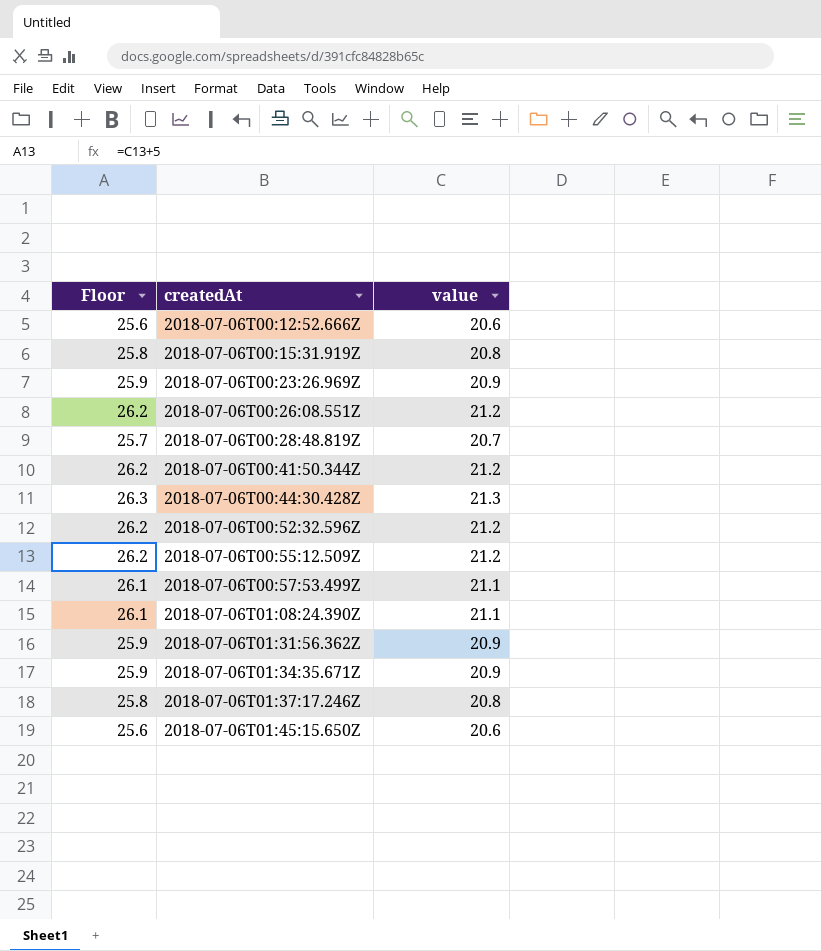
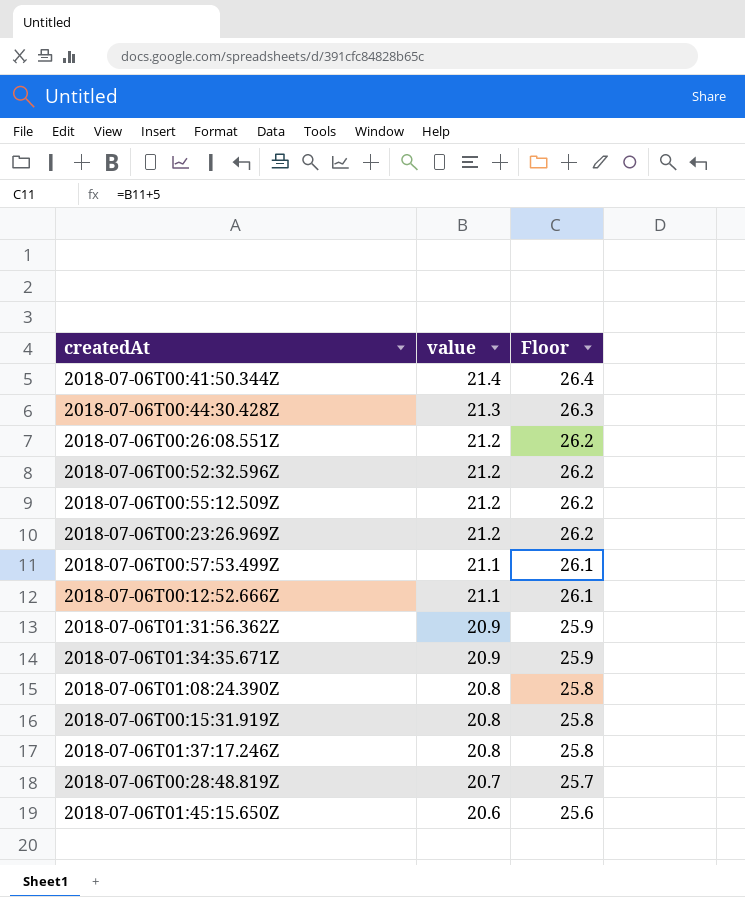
row order: createdAt ascending -> value descending
column Floor | position: 1 -> 3
2018-07-06T00:41:50.344Z | value: 21.2 -> 21.4
2018-07-06T00:41:50.344Z | Floor: 26.2 -> 26.4
2018-07-06T00:23:26.969Z | value: 20.9 -> 21.2
2018-07-06T00:23:26.969Z | Floor: 25.9 -> 26.2
2018-07-06T00:12:52.666Z | value: 20.6 -> 21.1
2018-07-06T00:12:52.666Z | Floor: 25.6 -> 26.1
2018-07-06T01:08:24.390Z | value: 21.1 -> 20.8
2018-07-06T01:08:24.390Z | Floor: 26.1 -> 25.8

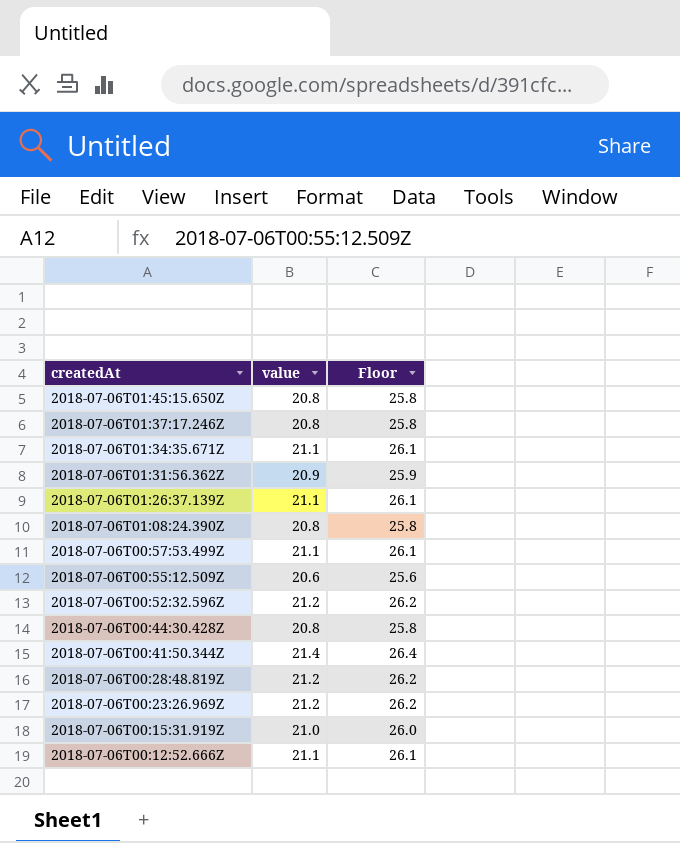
row order: value descending -> createdAt descending
row 2018-07-06T00:26:08.551Z: 21.2 | 26.2 -> none
2018-07-06T01:45:15.650Z | value: 20.6 -> 20.8
2018-07-06T01:45:15.650Z | Floor: 25.6 -> 25.8
2018-07-06T01:34:35.671Z | value: 20.9 -> 21.1
2018-07-06T01:34:35.671Z | Floor: 25.9 -> 26.1
row 2018-07-06T01:26:37.139Z: none -> 21.1 | 26.1
2018-07-06T00:55:12.509Z | value: 21.2 -> 20.6
2018-07-06T00:55:12.509Z | Floor: 26.2 -> 25.6
2018-07-06T00:44:30.428Z | value: 21.3 -> 20.8
2018-07-06T00:44:30.428Z | Floor: 26.3 -> 25.8
2018-07-06T00:28:48.819Z | value: 20.7 -> 21.2
2018-07-06T00:28:48.819Z | Floor: 25.7 -> 26.2
2018-07-06T00:15:31.919Z | value: 20.8 -> 21.0
2018-07-06T00:15:31.919Z | Floor: 25.8 -> 26.0

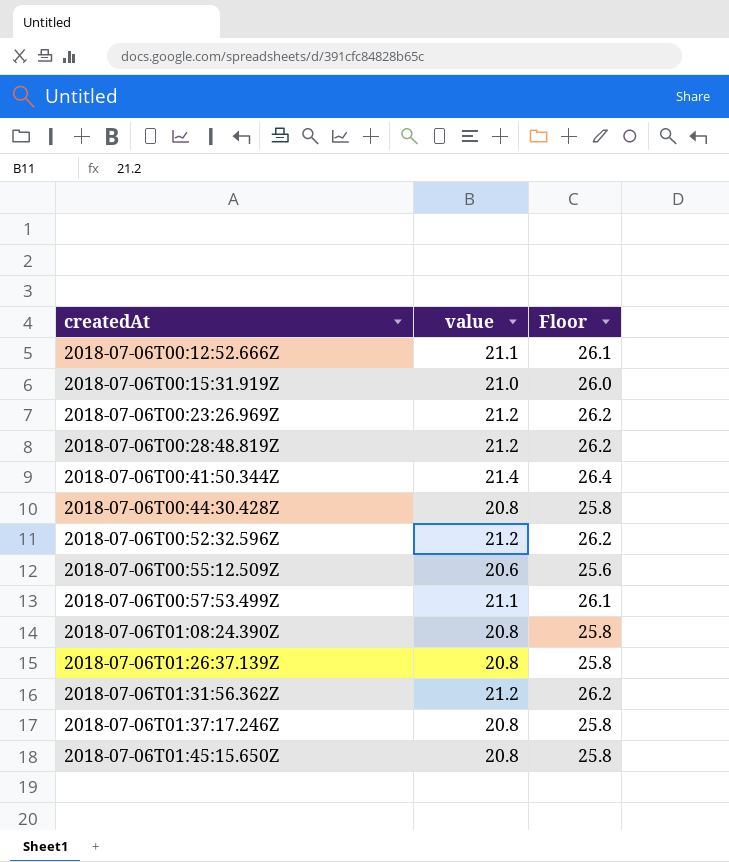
row order: createdAt descending -> createdAt ascending
row 2018-07-06T01:34:35.671Z: 21.1 | 26.1 -> none
2018-07-06T01:26:37.139Z | value: 21.1 -> 20.8
2018-07-06T01:26:37.139Z | Floor: 26.1 -> 25.8
2018-07-06T01:31:56.362Z | value: 20.9 -> 21.2
2018-07-06T01:31:56.362Z | Floor: 25.9 -> 26.2

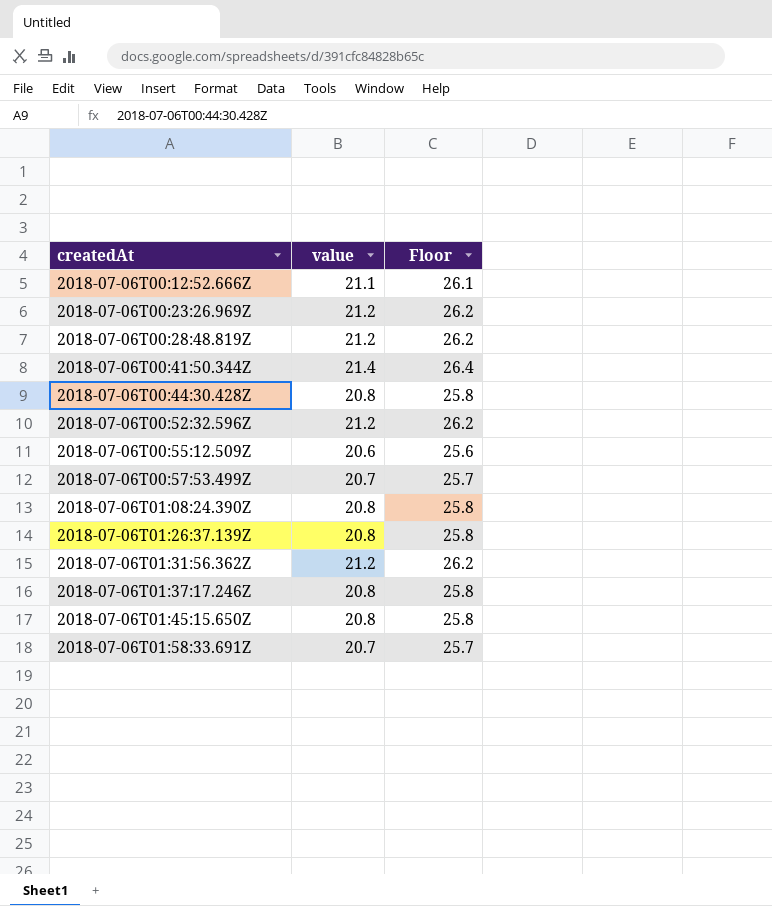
row 2018-07-06T00:15:31.919Z: 21.0 | 26.0 -> none
2018-07-06T00:57:53.499Z | value: 21.1 -> 20.7
2018-07-06T00:57:53.499Z | Floor: 26.1 -> 25.7
row 2018-07-06T01:58:33.691Z: none -> 20.7 | 25.7

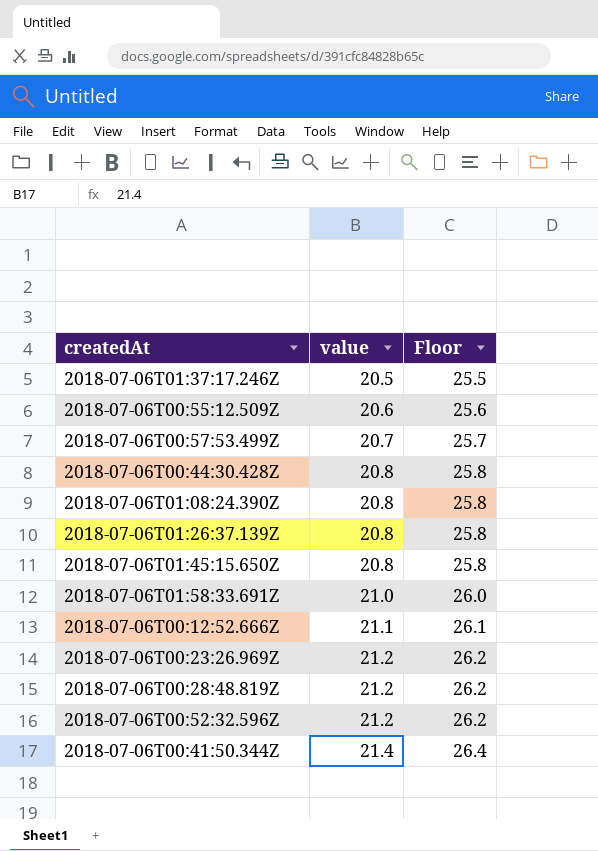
row order: createdAt ascending -> value ascending
row 2018-07-06T01:31:56.362Z: 21.2 | 26.2 -> none
2018-07-06T01:37:17.246Z | value: 20.8 -> 20.5
2018-07-06T01:37:17.246Z | Floor: 25.8 -> 25.5
2018-07-06T01:58:33.691Z | value: 20.7 -> 21.0
2018-07-06T01:58:33.691Z | Floor: 25.7 -> 26.0

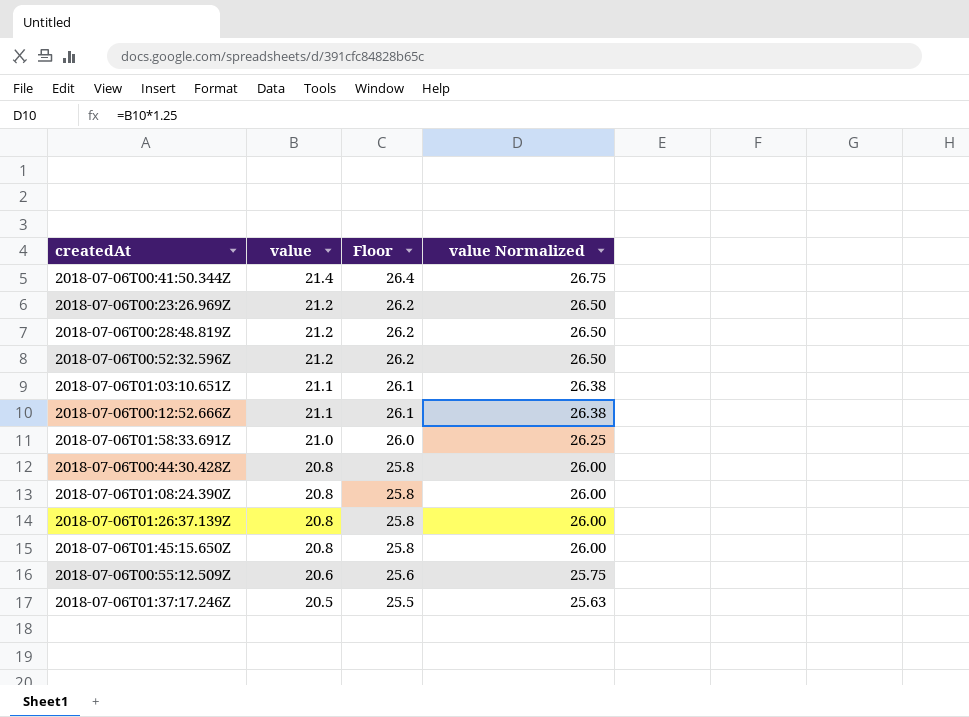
row order: value ascending -> value descending
column value Normalized | formula: none -> [value] * 1.25
row 2018-07-06T00:57:53.499Z: 20.7 | 25.7 -> none
row 2018-07-06T01:03:10.651Z: none -> 21.1 | 26.1 | 26.38

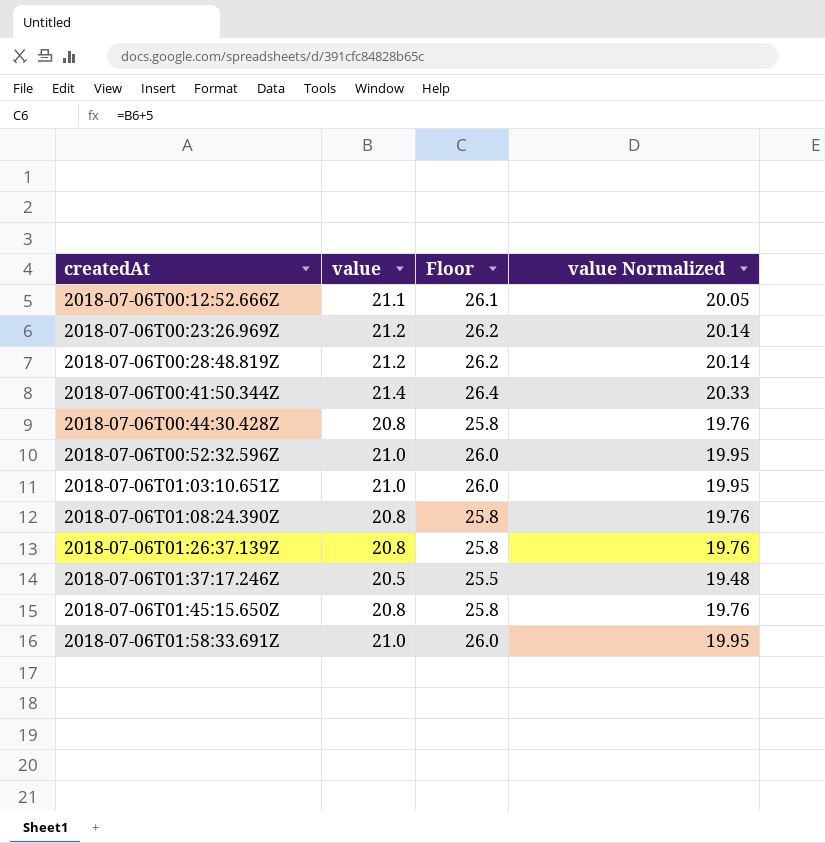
row order: value descending -> createdAt ascending
column value Normalized | formula: [value] * 1.25 -> [value] * 0.95
row 2018-07-06T00:55:12.509Z: 20.6 | 25.6 | 25.75 -> none
2018-07-06T00:52:32.596Z | value: 21.2 -> 21.0
2018-07-06T00:52:32.596Z | Floor: 26.2 -> 26.0
2018-07-06T01:03:10.651Z | value: 21.1 -> 21.0
2018-07-06T01:03:10.651Z | Floor: 26.1 -> 26.0

